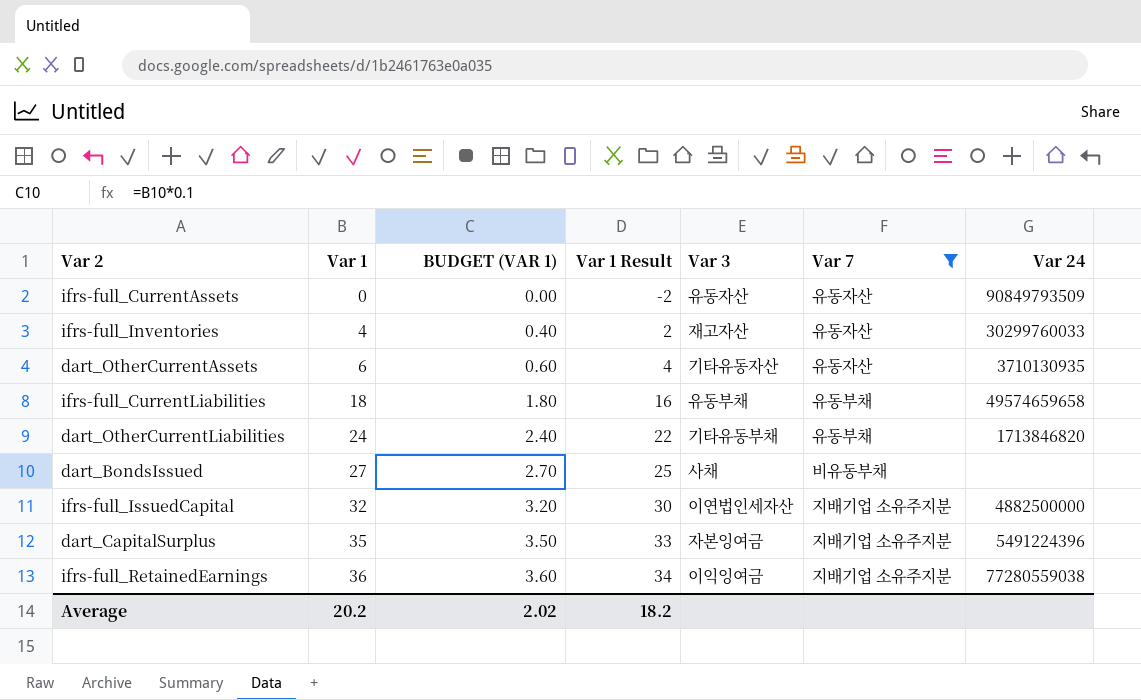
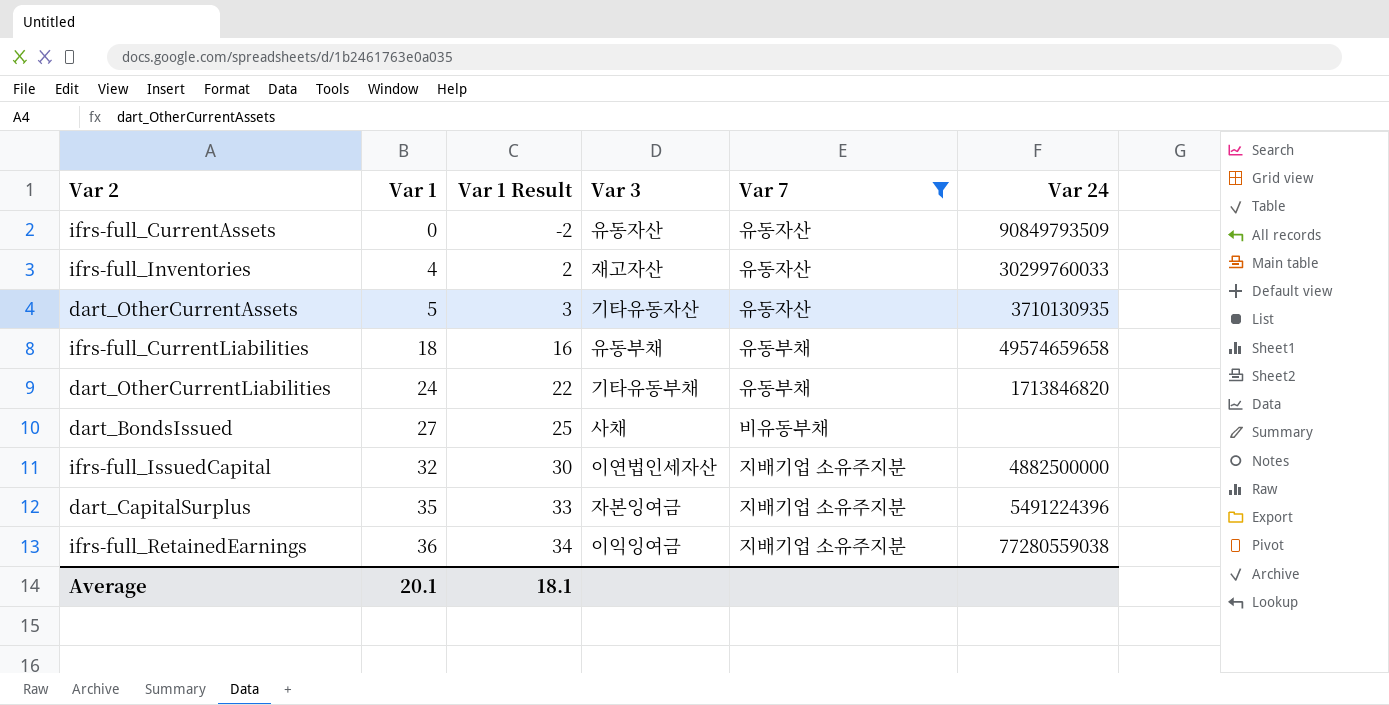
column BUDGET (VAR 1) | formula: [Var 1] * 0.1 -> none
dart_OtherCurrentAssets | Var 1: 6 -> 5
dart_OtherCurrentAssets | Var 1 Result: 4 -> 3
Average | Var 1: 20.2 -> 20.1
Average | Var 1 Result: 18.2 -> 18.1

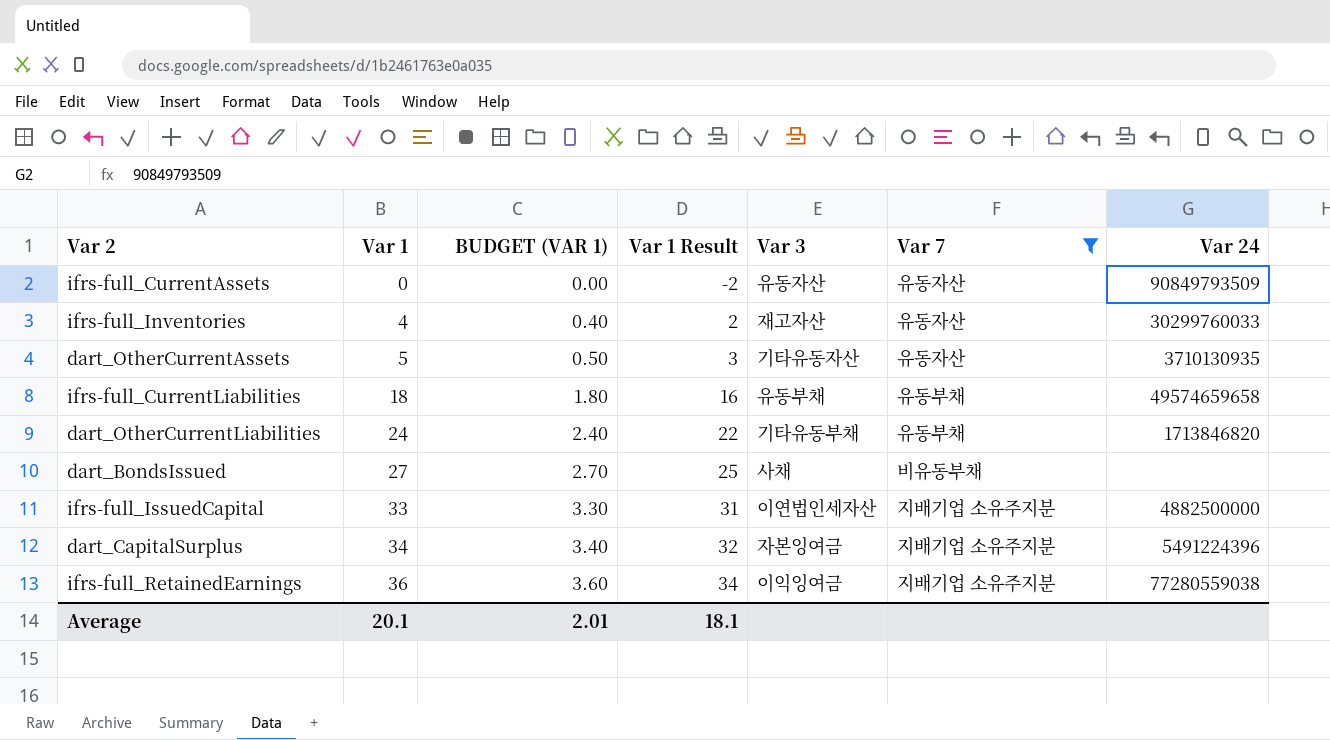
column BUDGET (VAR 1) | formula: none -> [Var 1] * 0.1
ifrs-full_IssuedCapital | Var 1: 32 -> 33
ifrs-full_IssuedCapital | Var 1 Result: 30 -> 31
dart_CapitalSurplus | Var 1: 35 -> 34
dart_CapitalSurplus | Var 1 Result: 33 -> 32

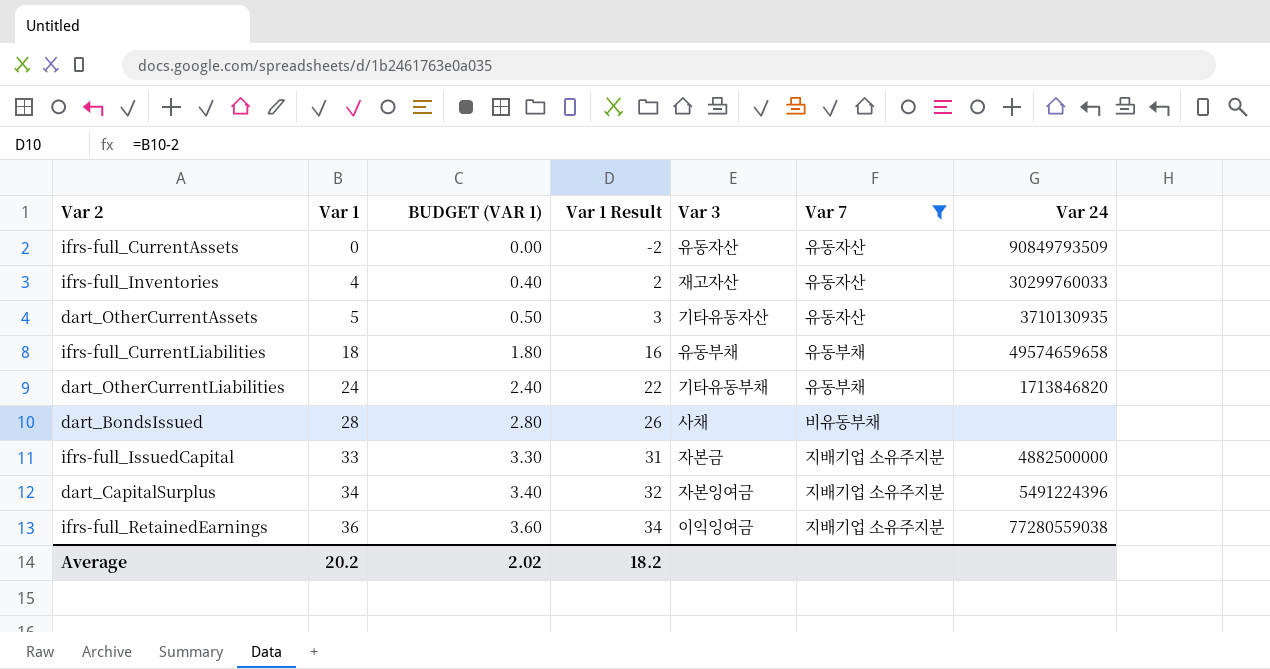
dart_BondsIssued | Var 1: 27 -> 28
dart_BondsIssued | BUDGET (VAR 1): 2.70 -> 2.80
dart_BondsIssued | Var 1 Result: 25 -> 26
ifrs-full_IssuedCapital | Var 3: 이연법인세자산 -> 자본금
Average | Var 1: 20.1 -> 20.2
Average | BUDGET (VAR 1): 2.01 -> 2.02
Average | Var 1 Result: 18.1 -> 18.2

